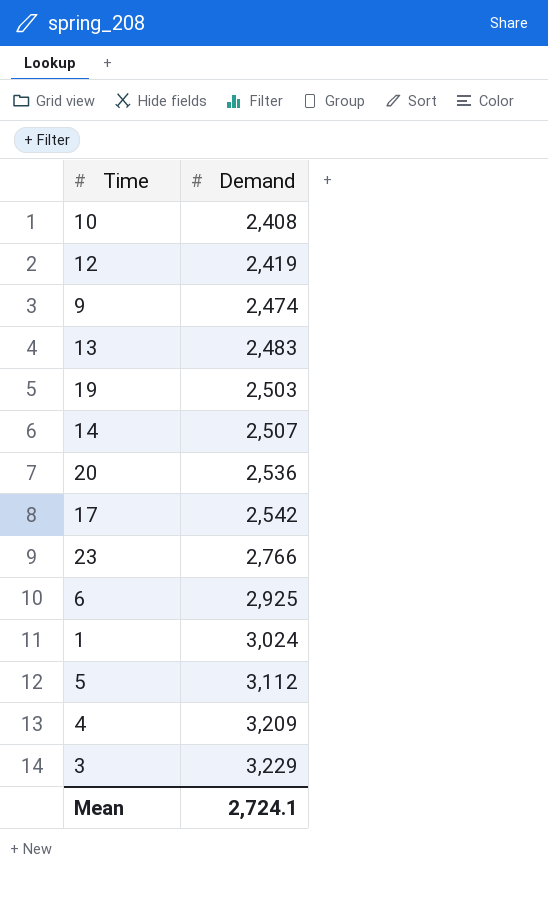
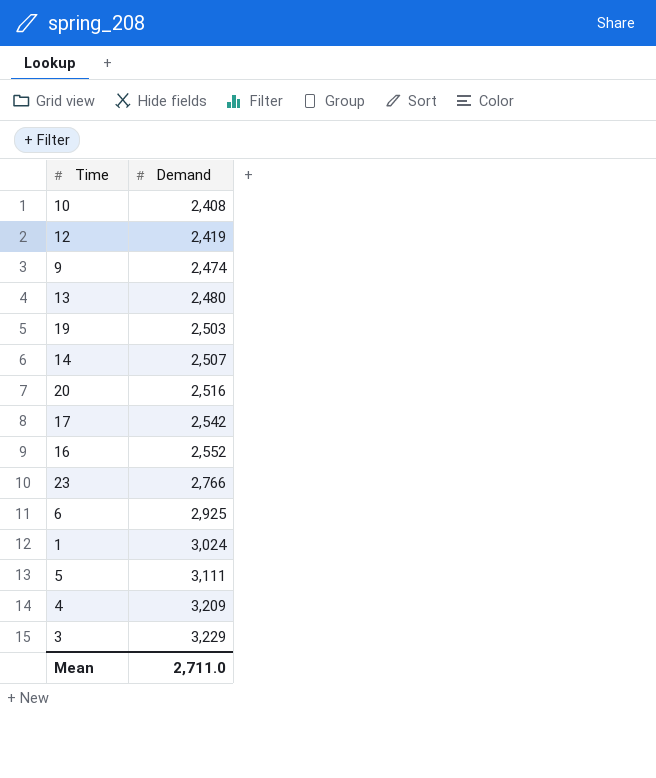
13 | Demand: 2,483 -> 2,480
20 | Demand: 2,536 -> 2,516
row 16: none -> 2,552
5 | Demand: 3,112 -> 3,111
Mean | Demand: 2,724.1 -> 2,711.0

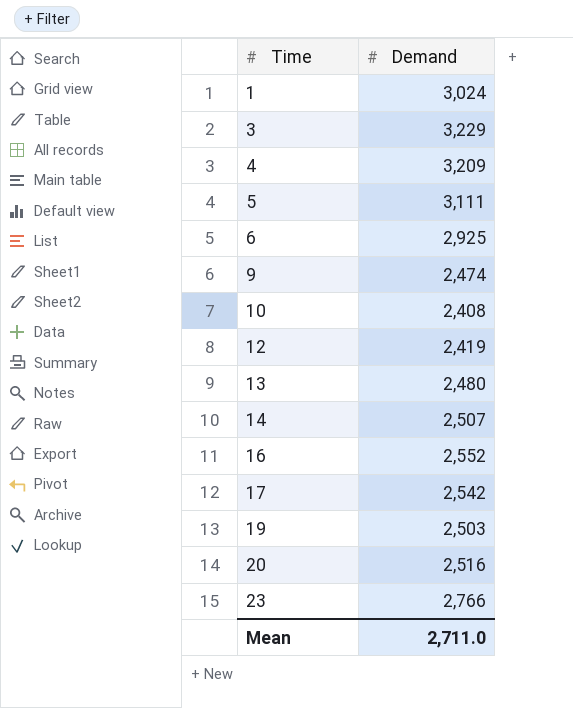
row order: Demand ascending -> Time ascending

